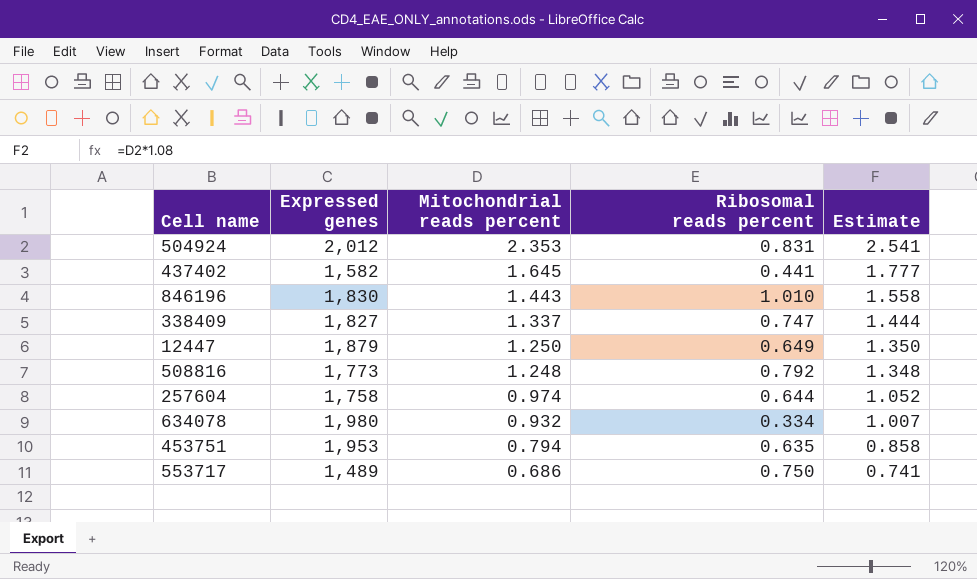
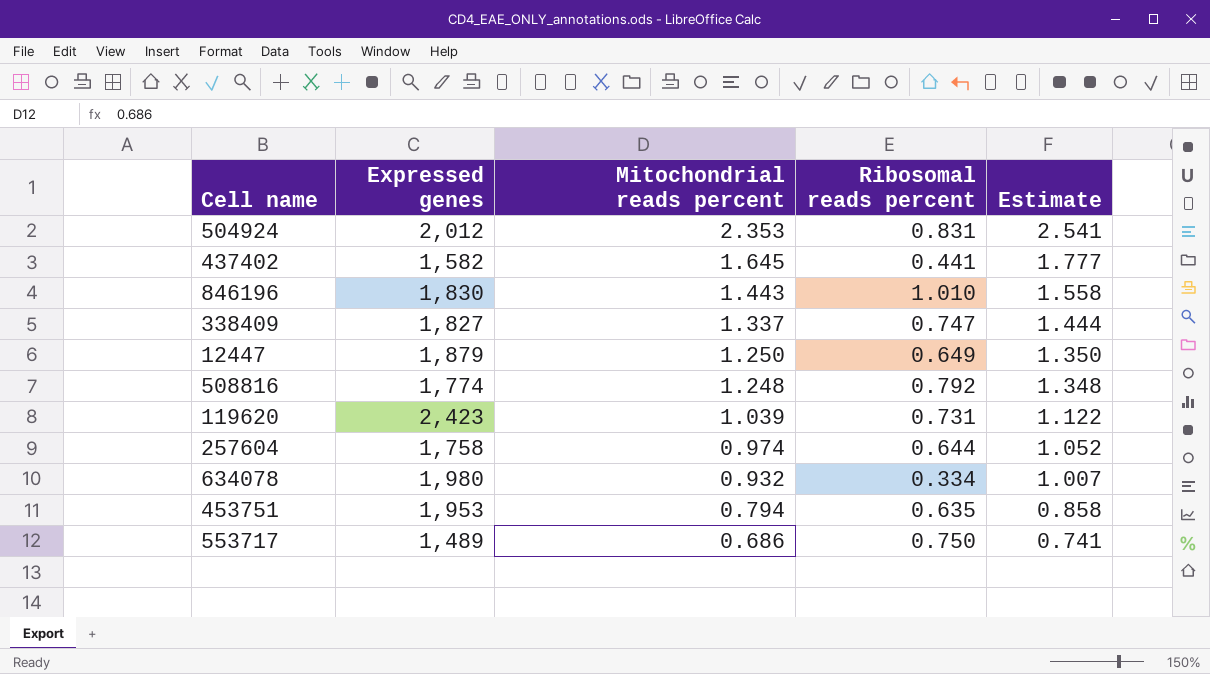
508816 | Expressed genes: 1,773 -> 1,774
row 119620: none -> 2,423 | 1.039 | 0.731 | 1.122

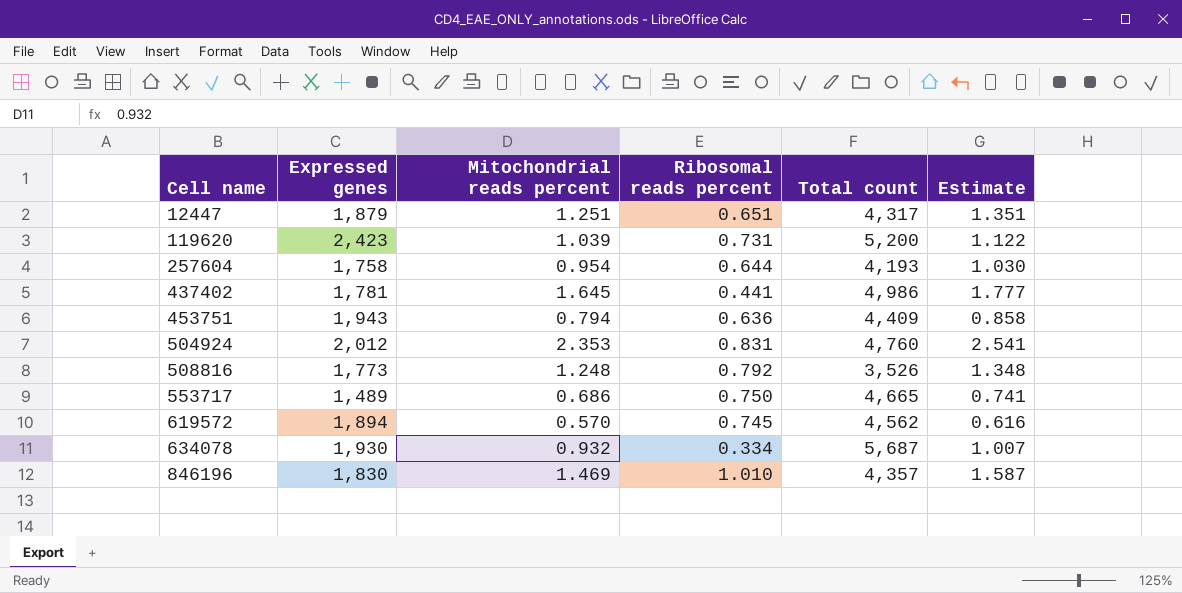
row order: Mitochondrial reads percent descending -> Cell name ascending
column Total count | position: none -> 5
row 338409: 1,827 | 1.337 | 0.747 | 1.444 -> none
12447 | Mitochondrial reads percent: 1.250 -> 1.251
12447 | Ribosomal reads percent: 0.649 -> 0.651
12447 | Estimate: 1.350 -> 1.351
257604 | Mitochondrial reads percent: 0.974 -> 0.954
257604 | Estimate: 1.052 -> 1.030
437402 | Expressed genes: 1,582 -> 1,781
453751 | Expressed genes: 1,953 -> 1,943
453751 | Ribosomal reads percent: 0.635 -> 0.636
508816 | Expressed genes: 1,774 -> 1,773
row 619572: none -> 1,894 | 0.570 | 0.745 | 4,562 | 0.616
634078 | Expressed genes: 1,980 -> 1,930
846196 | Mitochondrial reads percent: 1.443 -> 1.469
846196 | Estimate: 1.558 -> 1.587

